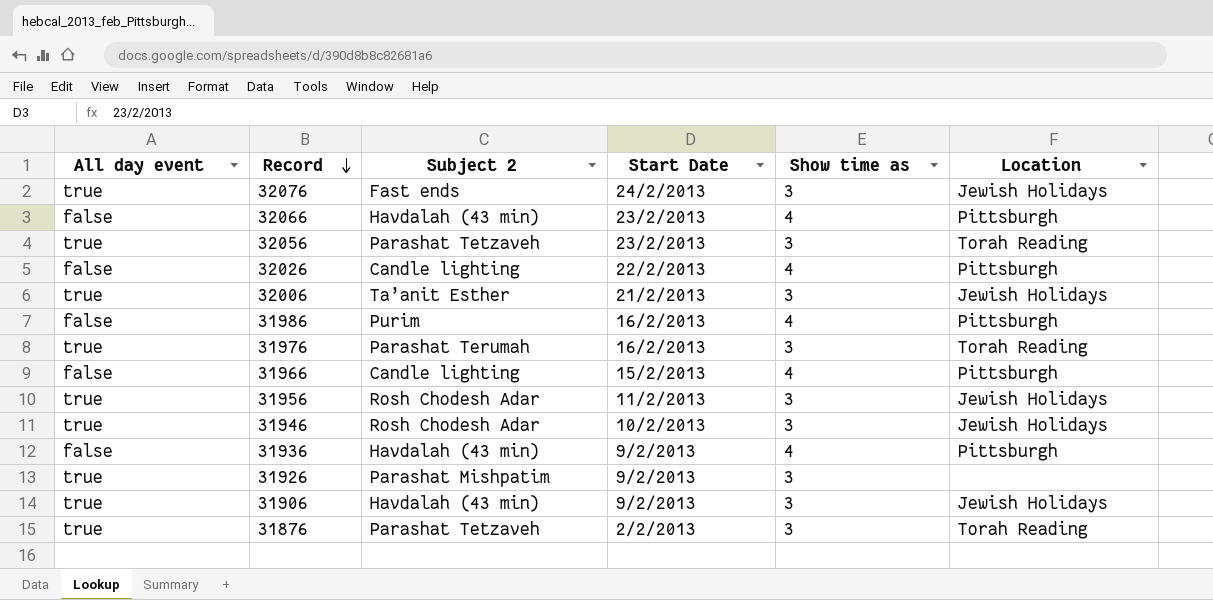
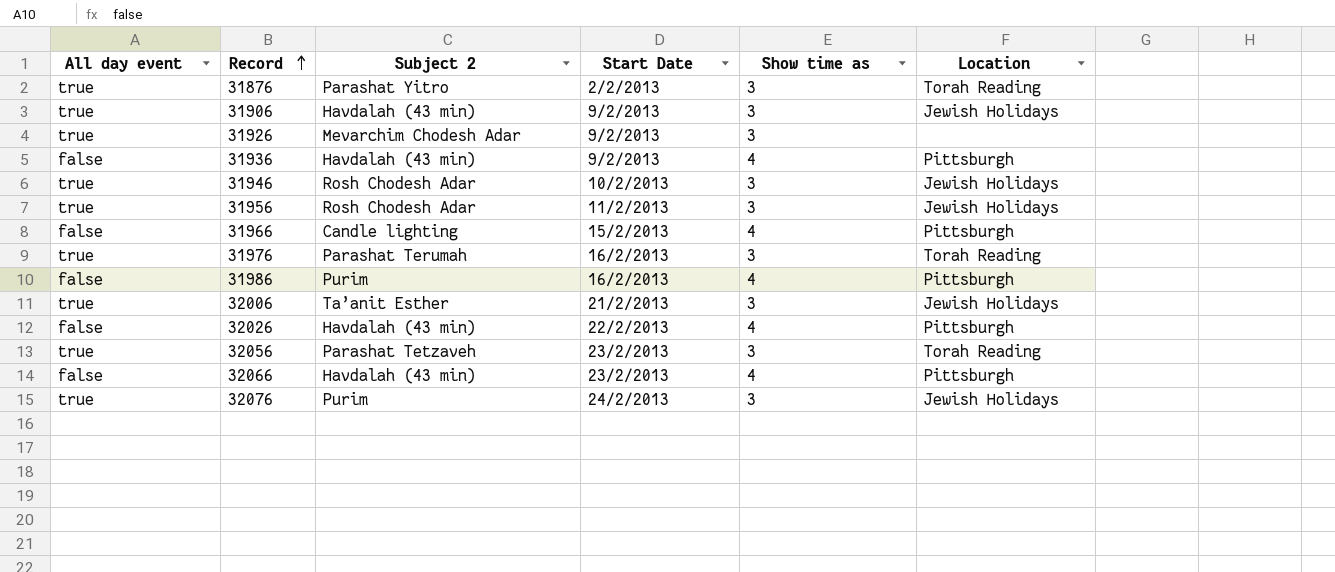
row order: Record descending -> Record ascending
31876 | Subject 2: Parashat Tetzaveh -> Parashat Yitro
31926 | Subject 2: Parashat Mishpatim -> Mevarchim Chodesh Adar
32026 | Subject 2: Candle lighting -> Havdalah (43 min)
32076 | Subject 2: Fast ends -> Purim

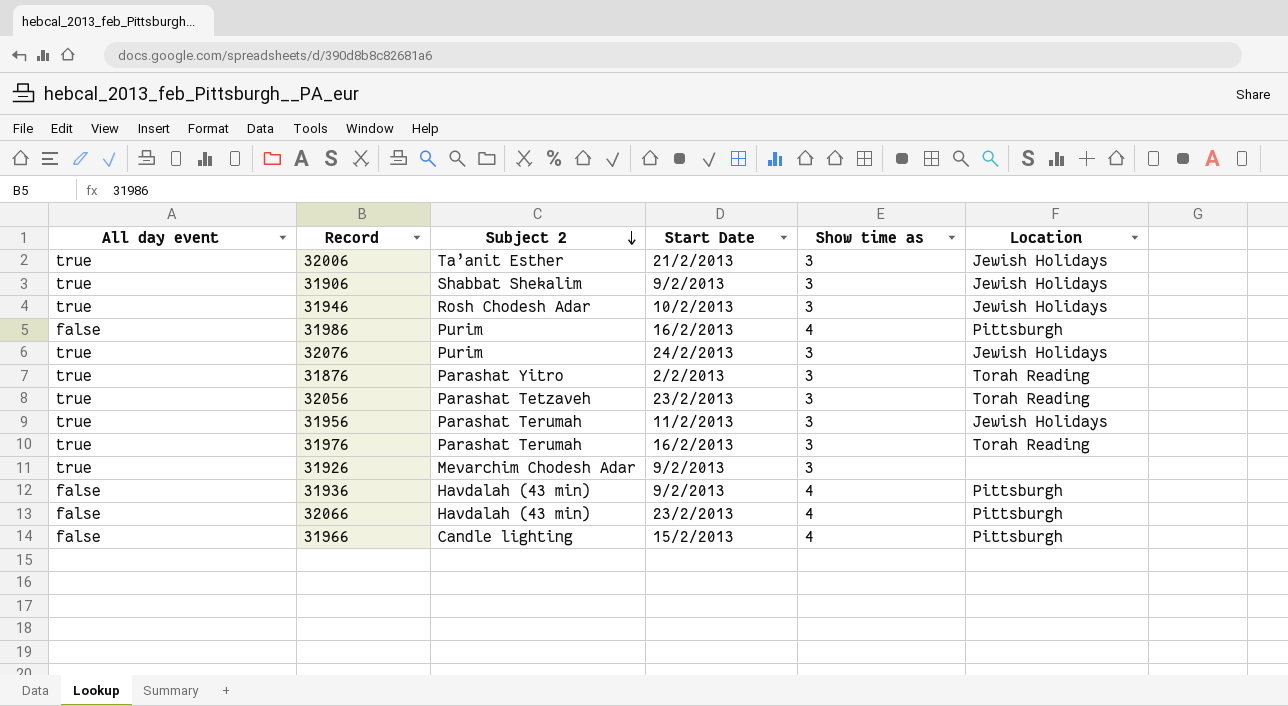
row order: Record ascending -> Subject 2 descending
row 32026: false | Havdalah (43 min) | 22/2/2013 | 4 | Pittsburgh -> none
31906 | Subject 2: Havdalah (43 min) -> Shabbat Shekalim
31956 | Subject 2: Rosh Chodesh Adar -> Parashat Terumah

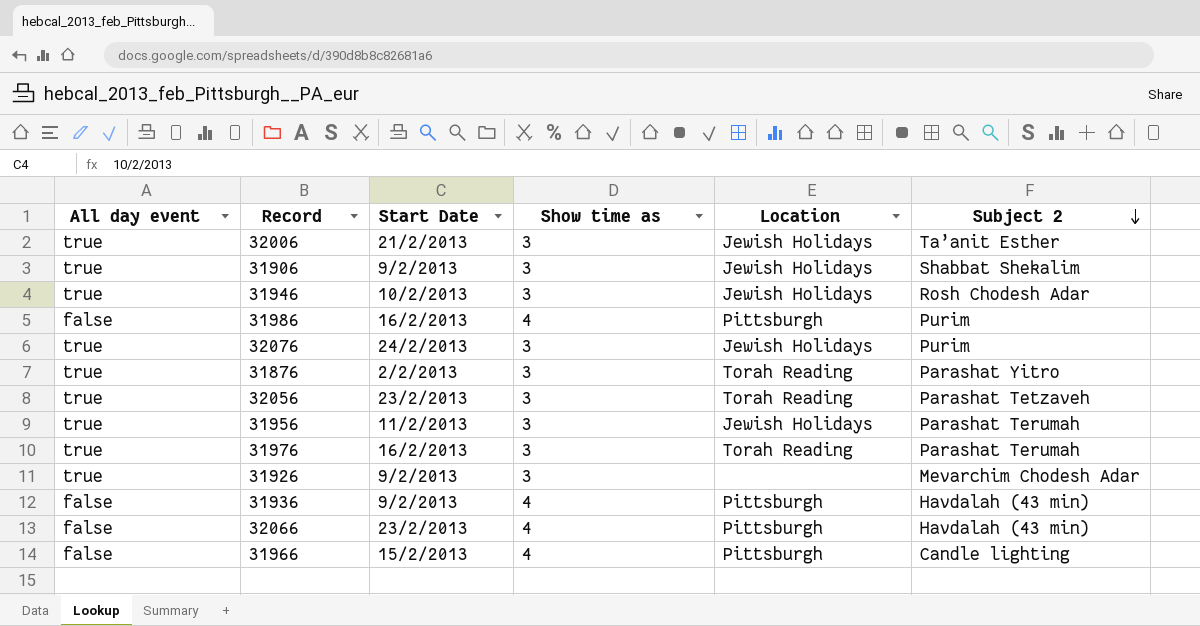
column Subject 2 | position: 3 -> 6

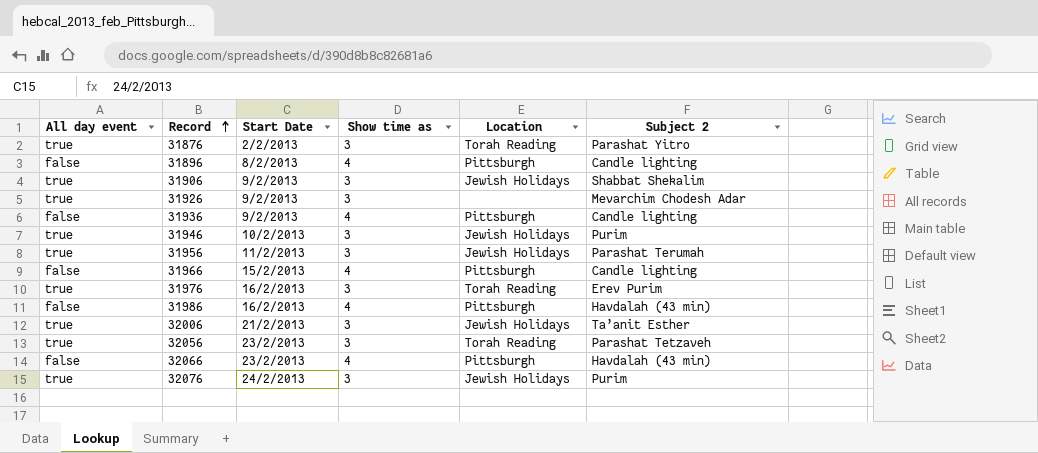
row order: Subject 2 descending -> Record ascending
row 31896: none -> false | 8/2/2013 | 4 | Pittsburgh | Candle lighting
31936 | Subject 2: Havdalah (43 min) -> Candle lighting
31946 | Subject 2: Rosh Chodesh Adar -> Purim
31976 | Subject 2: Parashat Terumah -> Erev Purim
31986 | Subject 2: Purim -> Havdalah (43 min)

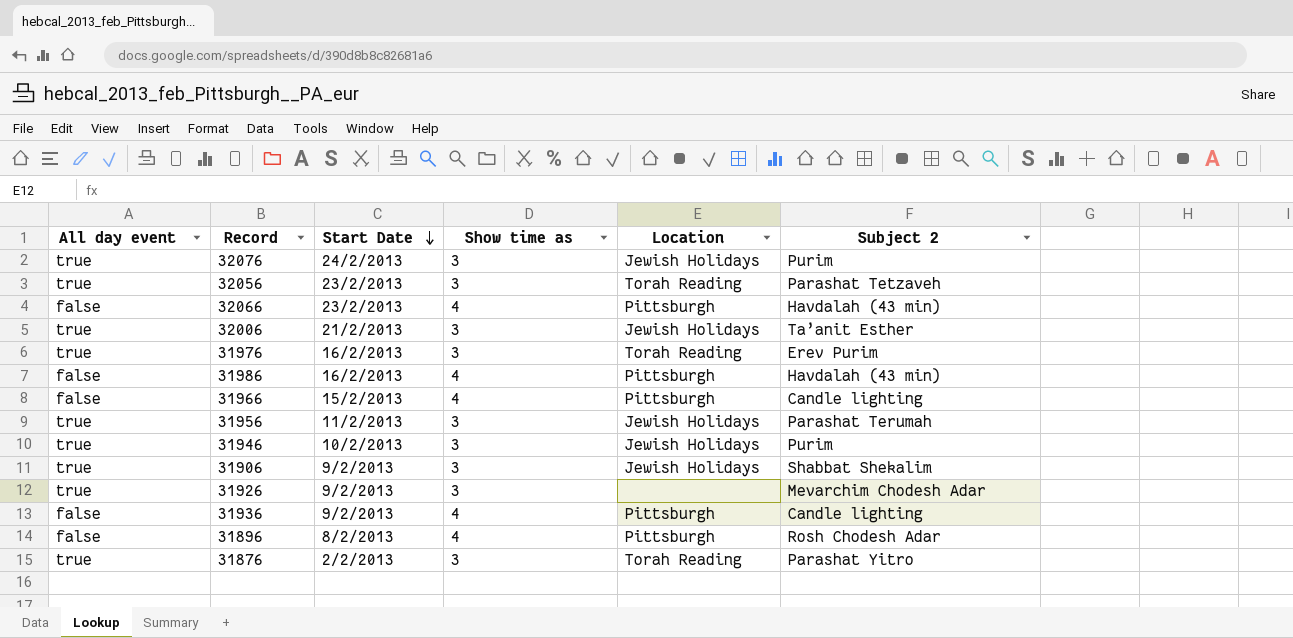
row order: Record ascending -> Start Date descending
31896 | Subject 2: Candle lighting -> Rosh Chodesh Adar

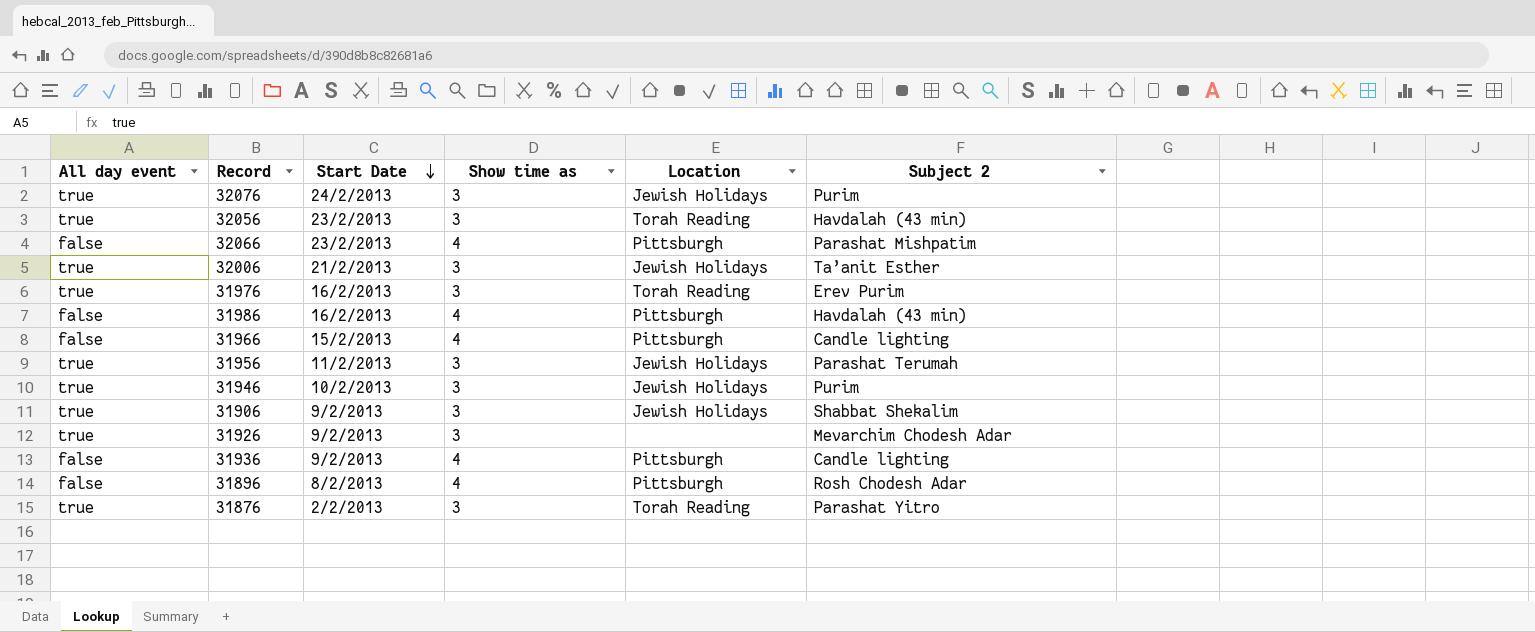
32056 | Subject 2: Parashat Tetzaveh -> Havdalah (43 min)
32066 | Subject 2: Havdalah (43 min) -> Parashat Mishpatim

